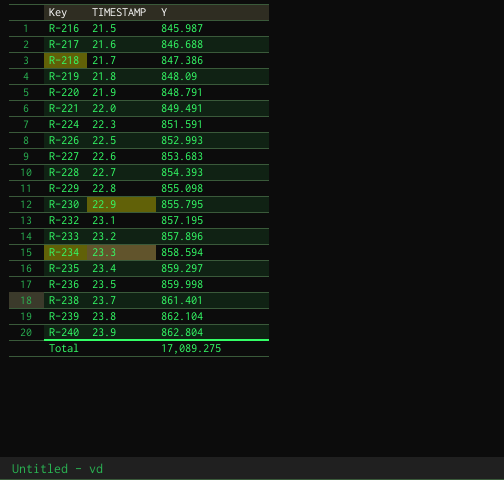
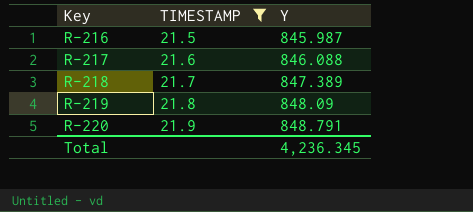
filter: none -> TIMESTAMP <= 21.9
R-217 | Y: 846.688 -> 846.088
R-218 | Y: 847.386 -> 847.389
Total | Y: 17,089.275 -> 4,236.345

